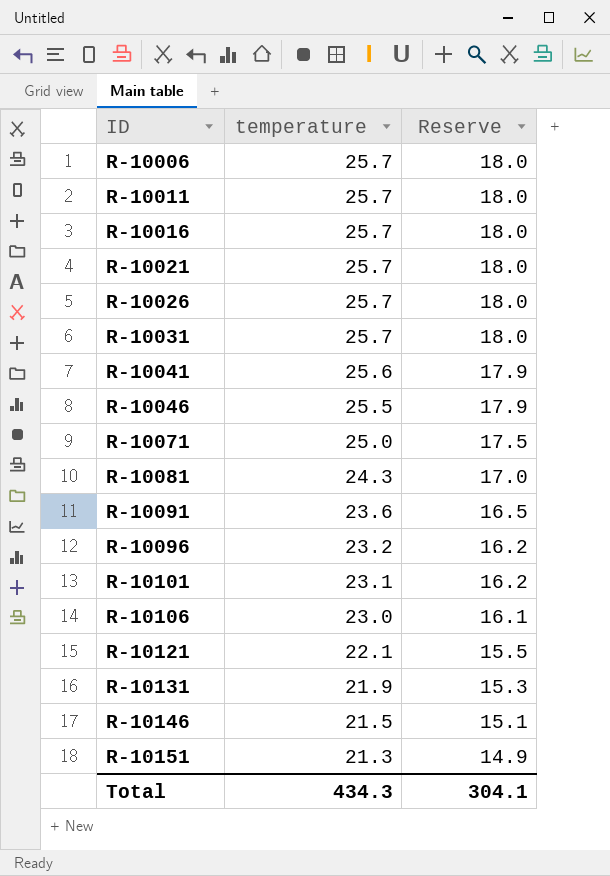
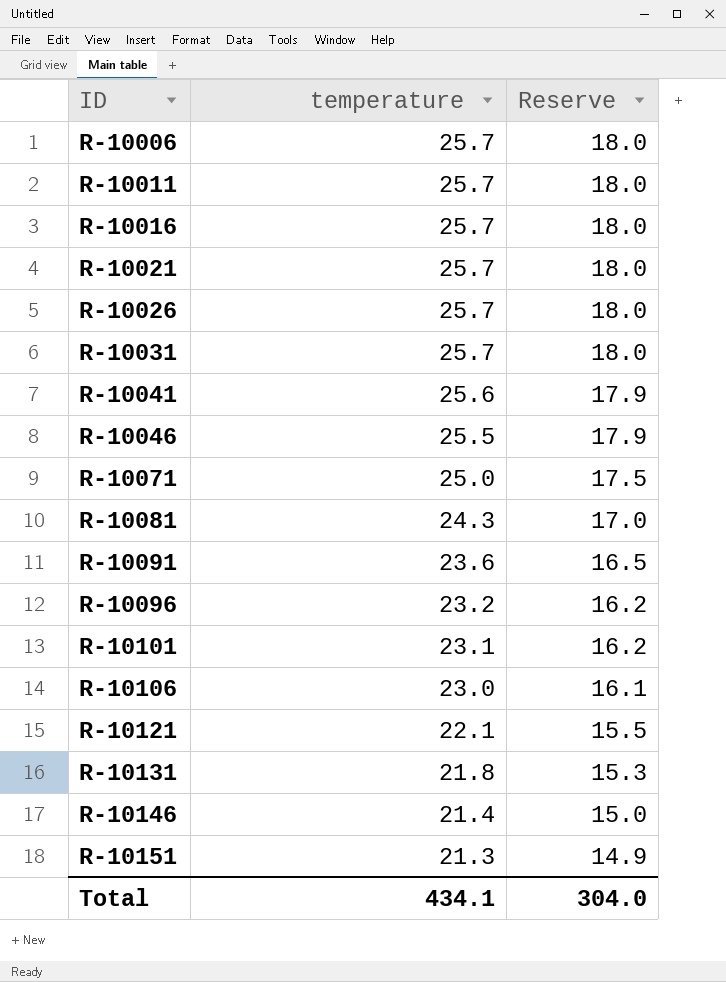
R-10131 | temperature: 21.9 -> 21.8
R-10146 | temperature: 21.5 -> 21.4
R-10146 | Reserve: 15.1 -> 15.0
Total | temperature: 434.3 -> 434.1
Total | Reserve: 304.1 -> 304.0

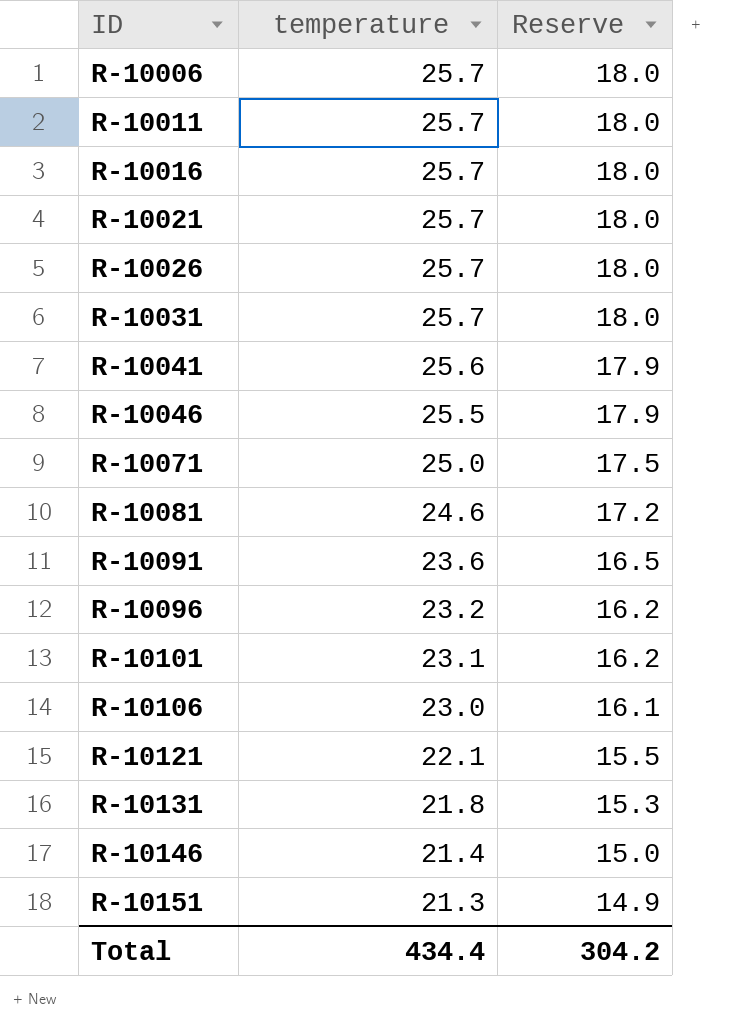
R-10081 | temperature: 24.3 -> 24.6
R-10081 | Reserve: 17.0 -> 17.2
Total | temperature: 434.1 -> 434.4
Total | Reserve: 304.0 -> 304.2

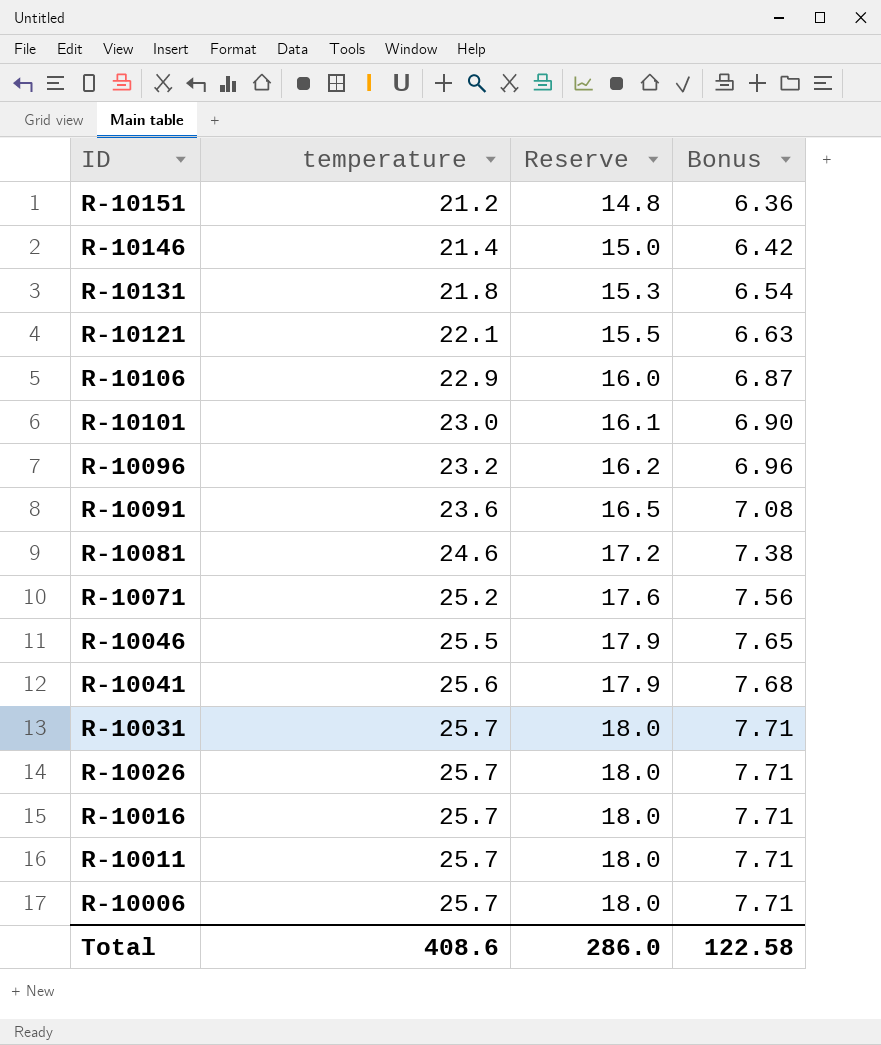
row order: ID ascending -> ID descending
column Bonus | formula: none -> [temperature] * 0.3
row R-10021: 25.7 | 18.0 -> none
R-10151 | temperature: 21.3 -> 21.2
R-10151 | Reserve: 14.9 -> 14.8
R-10106 | temperature: 23.0 -> 22.9
R-10106 | Reserve: 16.1 -> 16.0
R-10101 | temperature: 23.1 -> 23.0
R-10101 | Reserve: 16.2 -> 16.1
R-10071 | temperature: 25.0 -> 25.2
R-10071 | Reserve: 17.5 -> 17.6
Total | temperature: 434.4 -> 408.6
Total | Reserve: 304.2 -> 286.0

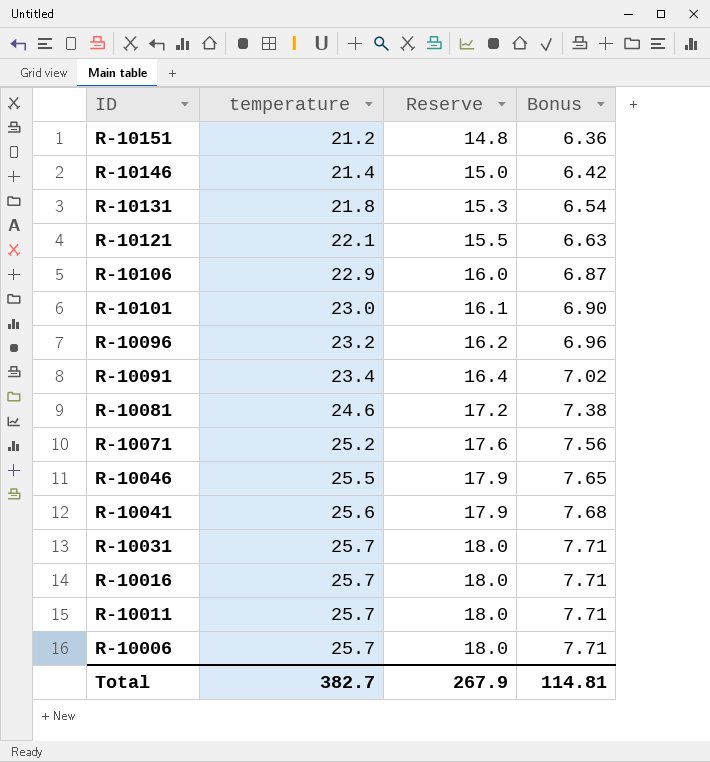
row R-10026: 25.7 | 18.0 | 7.71 -> none
R-10091 | temperature: 23.6 -> 23.4
R-10091 | Reserve: 16.5 -> 16.4
R-10091 | Bonus: 7.08 -> 7.02
Total | temperature: 408.6 -> 382.7
Total | Reserve: 286.0 -> 267.9
Total | Bonus: 122.58 -> 114.81

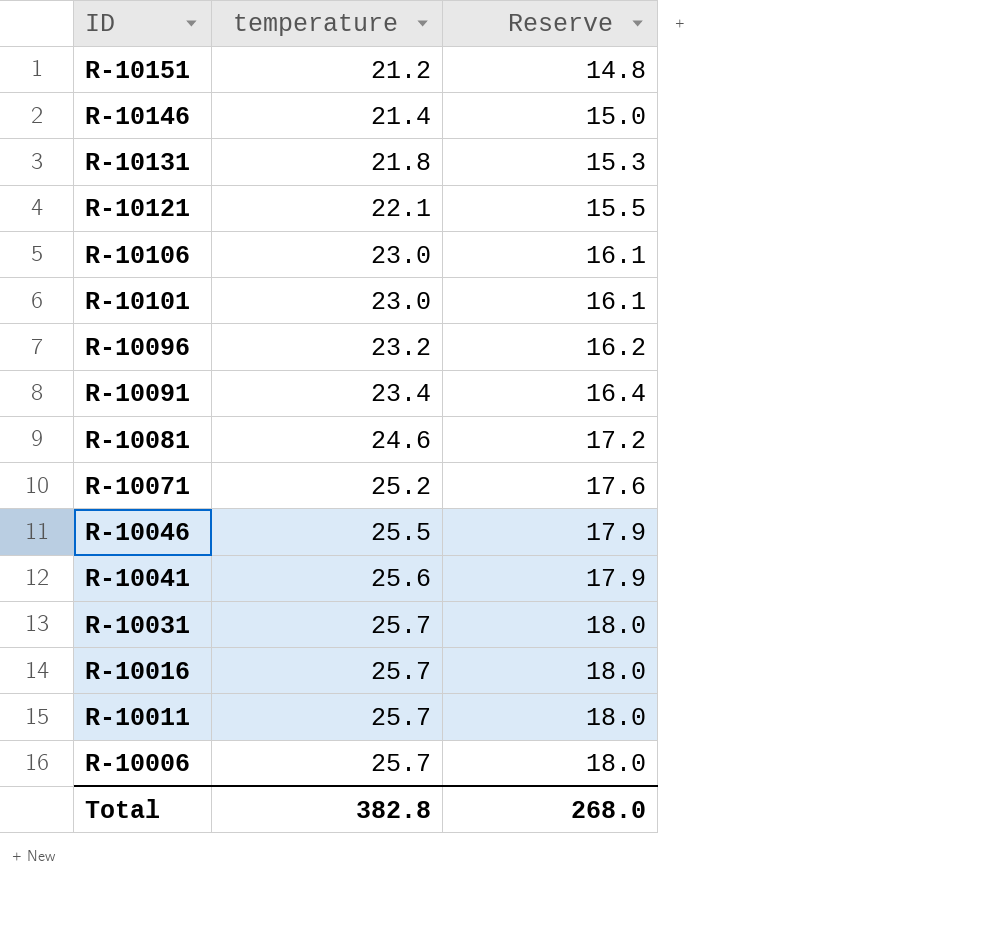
column Bonus | formula: [temperature] * 0.3 -> none
R-10106 | temperature: 22.9 -> 23.0
R-10106 | Reserve: 16.0 -> 16.1
Total | temperature: 382.7 -> 382.8
Total | Reserve: 267.9 -> 268.0

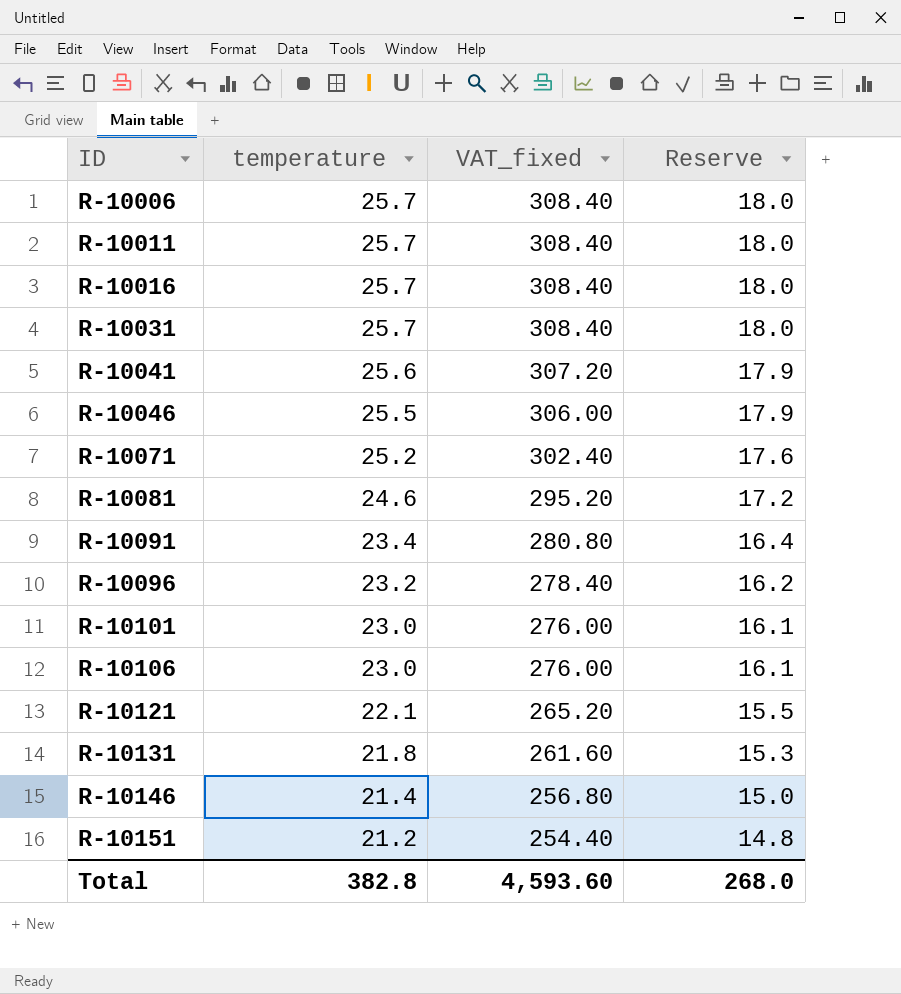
row order: ID descending -> ID ascending
column VAT_fixed | formula: none -> [temperature] * 12

